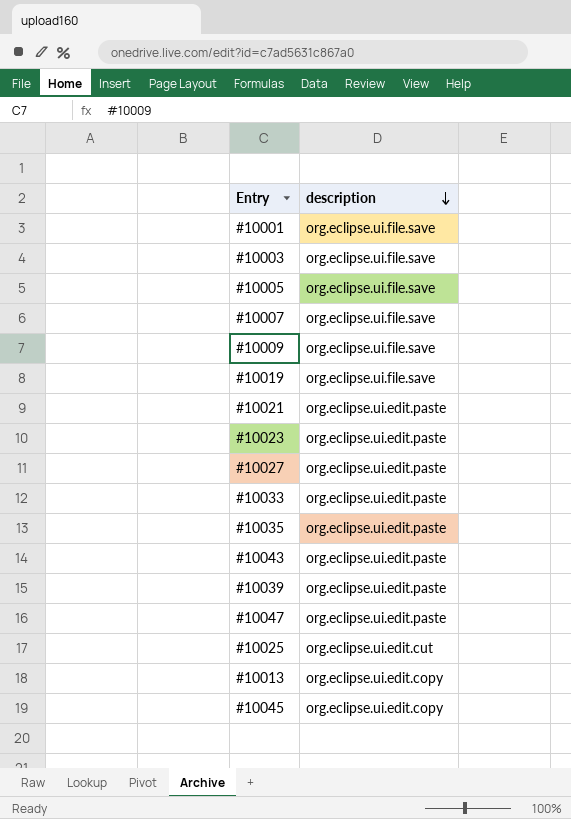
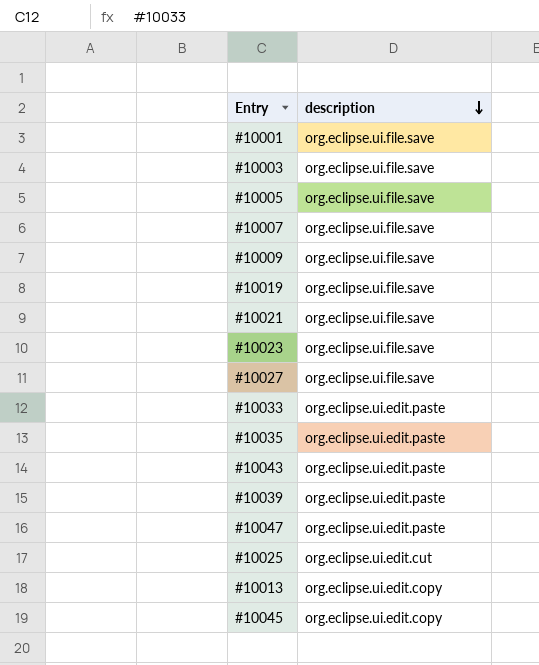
#10021 | description: org.eclipse.ui.edit.paste -> org.eclipse.ui.file.save
#10023 | description: org.eclipse.ui.edit.paste -> org.eclipse.ui.file.save
#10027 | description: org.eclipse.ui.edit.paste -> org.eclipse.ui.file.save

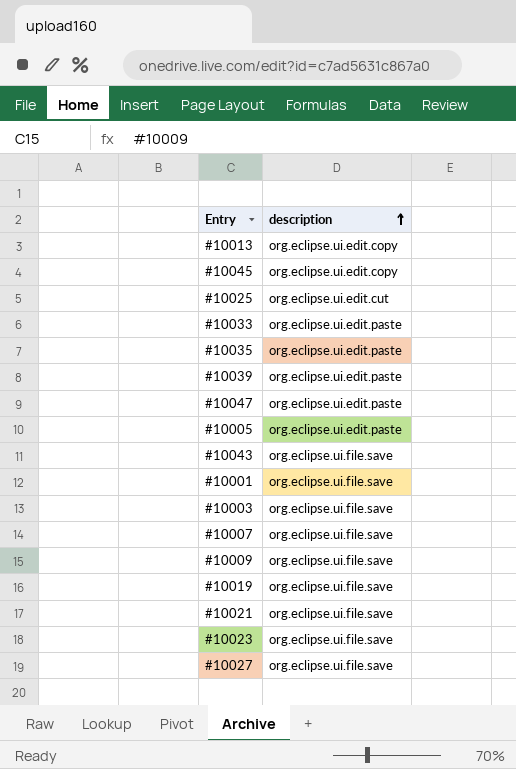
row order: description descending -> description ascending
#10005 | description: org.eclipse.ui.file.save -> org.eclipse.ui.edit.paste
#10043 | description: org.eclipse.ui.edit.paste -> org.eclipse.ui.file.save

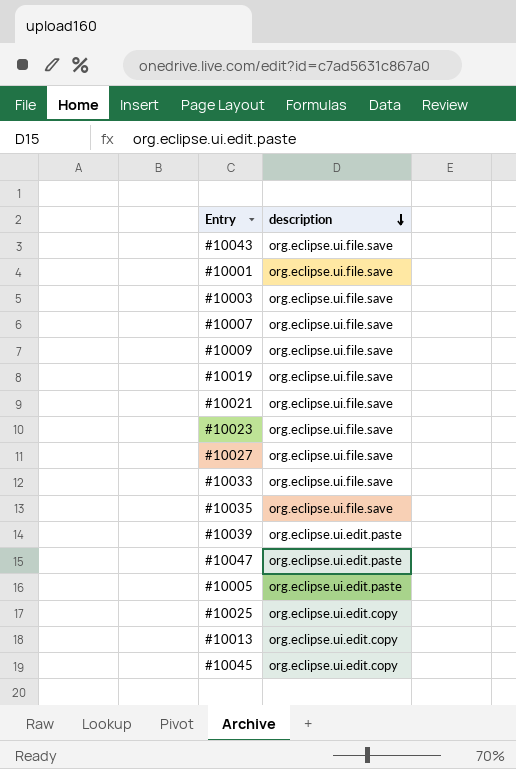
row order: description ascending -> description descending
#10033 | description: org.eclipse.ui.edit.paste -> org.eclipse.ui.file.save
#10035 | description: org.eclipse.ui.edit.paste -> org.eclipse.ui.file.save
#10025 | description: org.eclipse.ui.edit.cut -> org.eclipse.ui.edit.copy

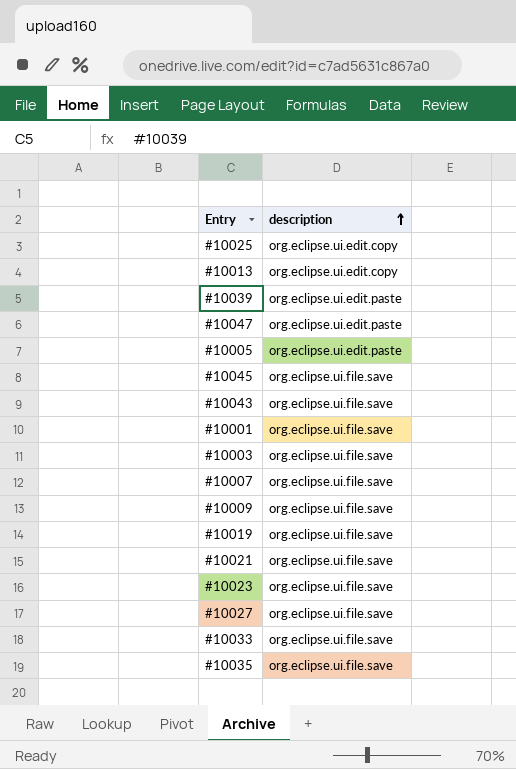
row order: description descending -> description ascending
#10045 | description: org.eclipse.ui.edit.copy -> org.eclipse.ui.file.save

